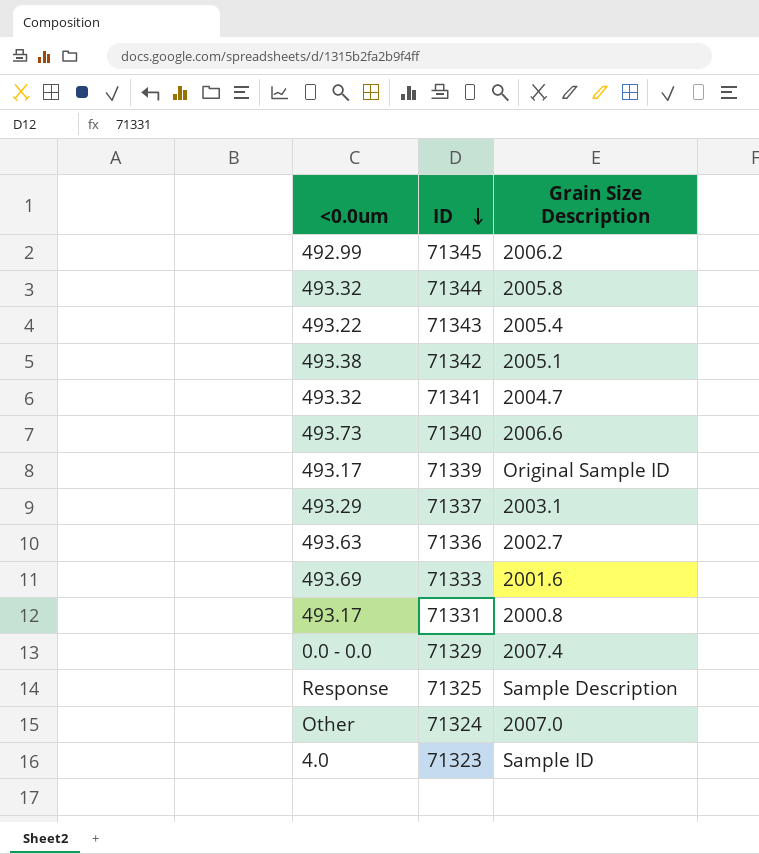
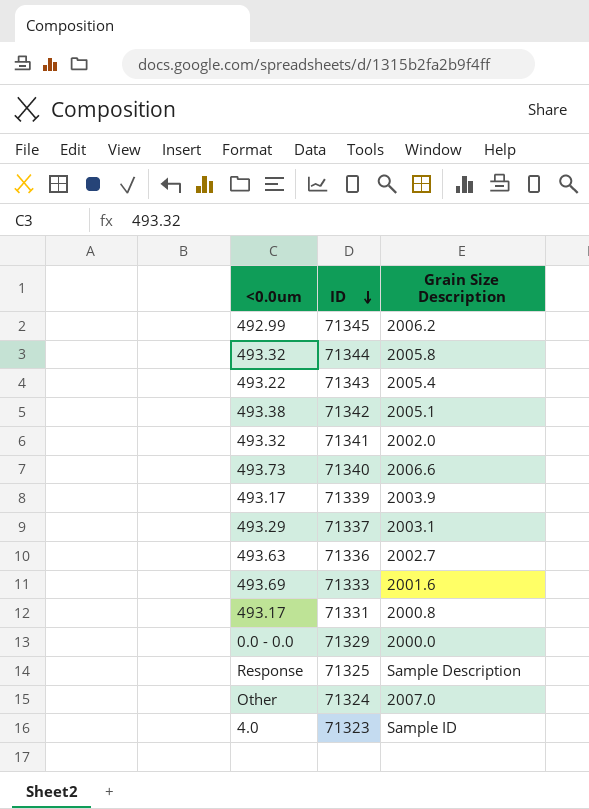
71341 | Grain Size Description: 2004.7 -> 2002.0
71339 | Grain Size Description: Original Sample ID -> 2003.9
71329 | Grain Size Description: 2007.4 -> 2000.0

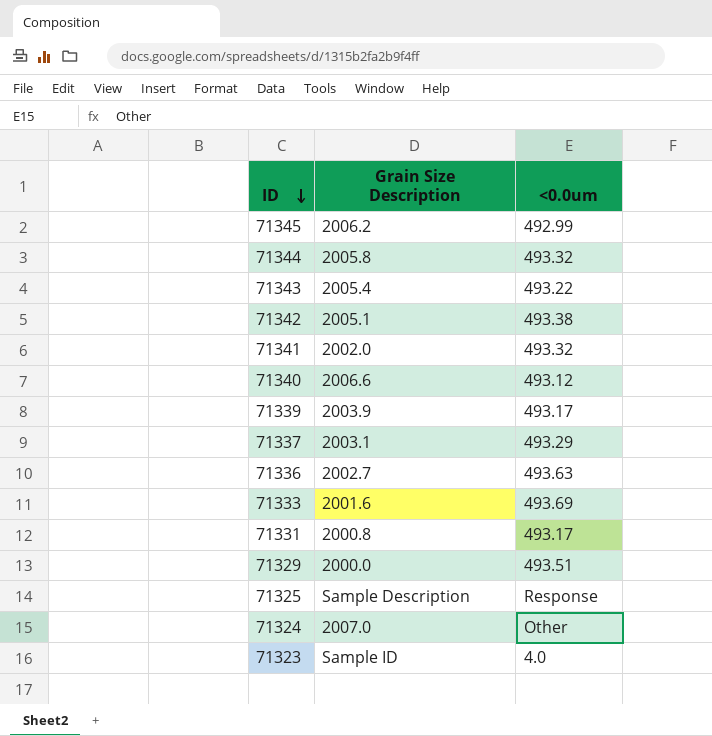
column <0.0um | position: 1 -> 3
71340 | <0.0um: 493.73 -> 493.12
71329 | <0.0um: 0.0 - 0.0 -> 493.51

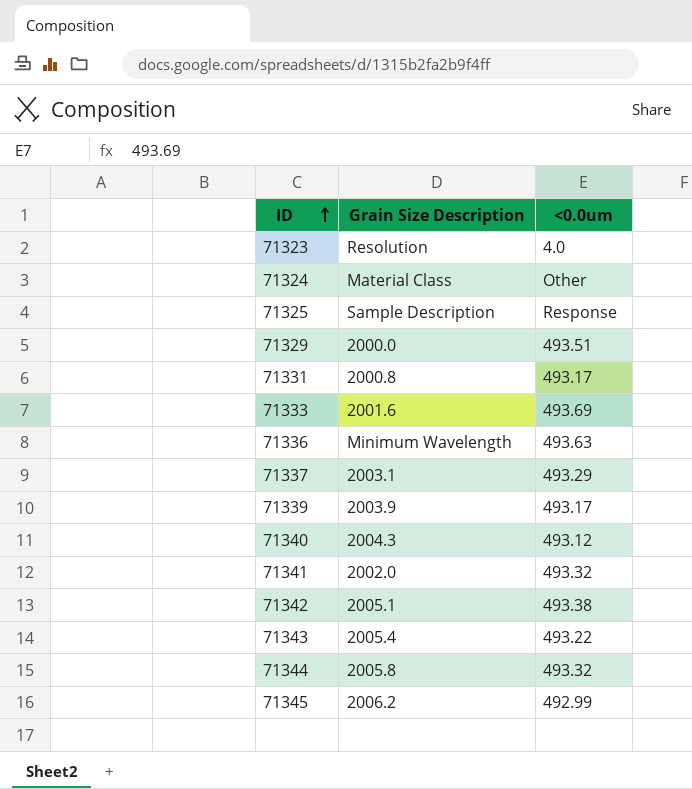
row order: ID descending -> ID ascending
71323 | Grain Size Description: Sample ID -> Resolution
71324 | Grain Size Description: 2007.0 -> Material Class
71336 | Grain Size Description: 2002.7 -> Minimum Wavelength
71340 | Grain Size Description: 2006.6 -> 2004.3

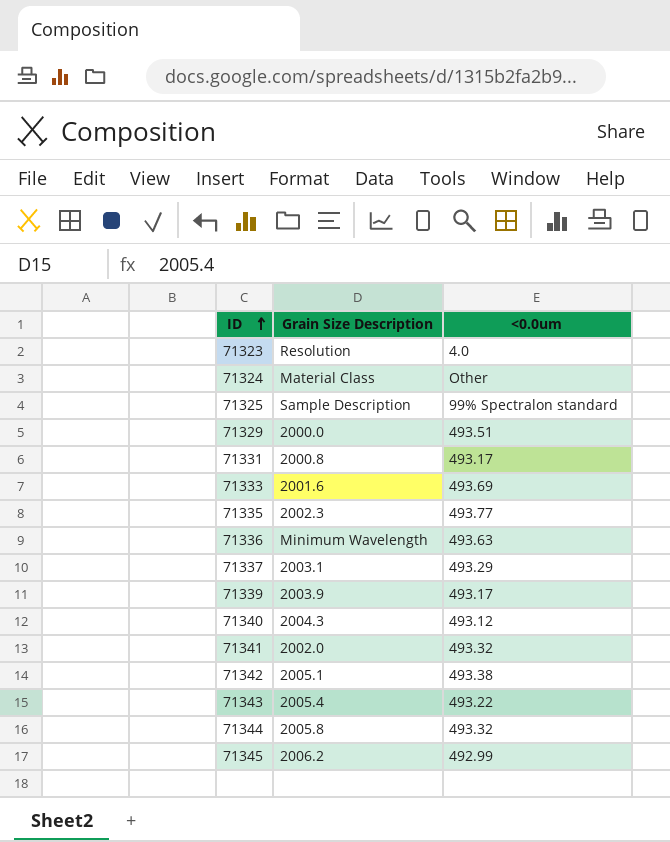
71325 | <0.0um: Response -> 99% Spectralon standard
row 71335: none -> 2002.3 | 493.77

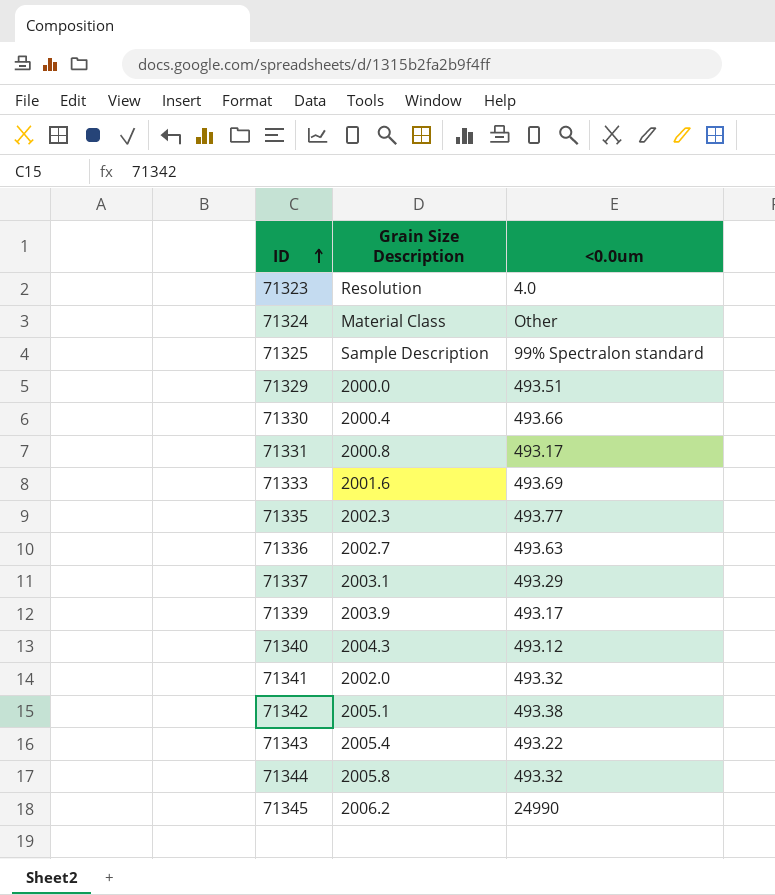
row 71330: none -> 2000.4 | 493.66
71336 | Grain Size Description: Minimum Wavelength -> 2002.7
71345 | <0.0um: 492.99 -> 24990

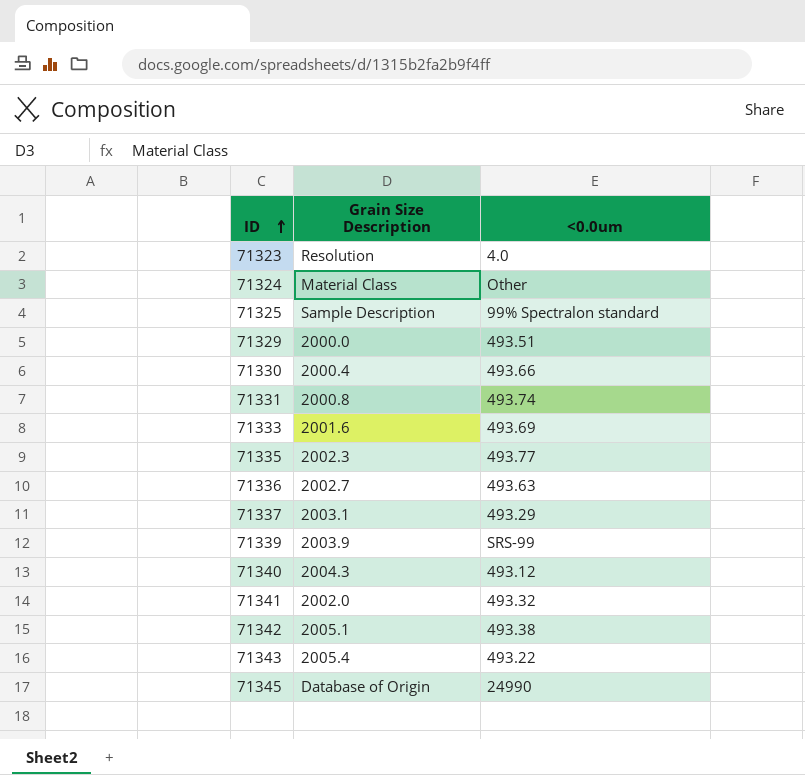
row 71344: 2005.8 | 493.32 -> none
71331 | <0.0um: 493.17 -> 493.74
71339 | <0.0um: 493.17 -> SRS-99
71345 | Grain Size Description: 2006.2 -> Database of Origin

